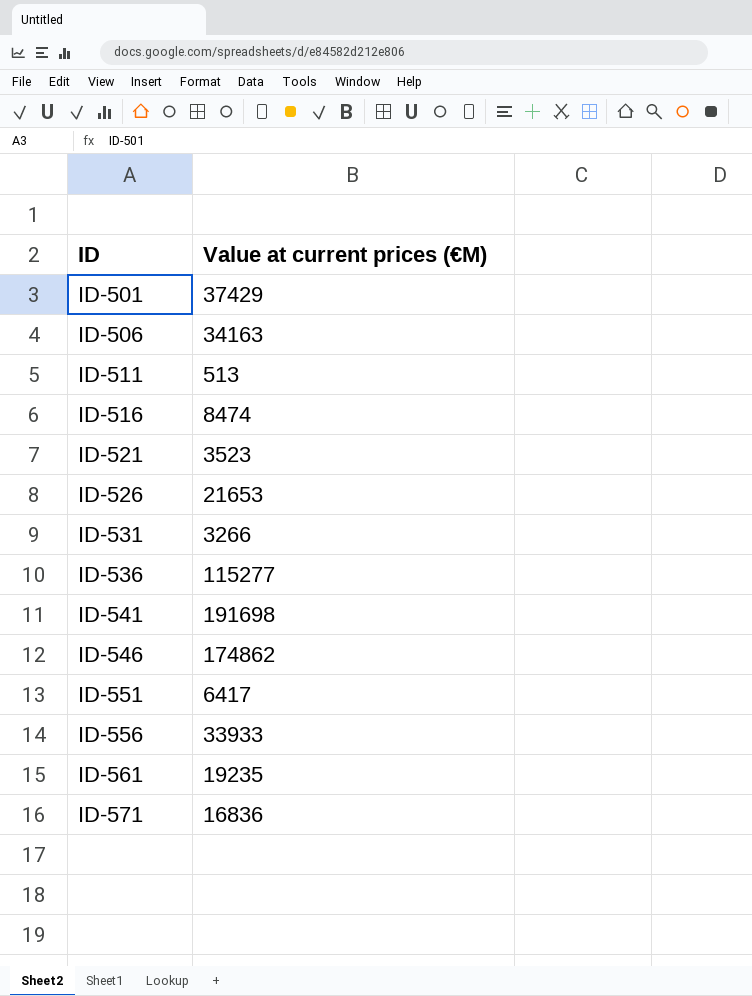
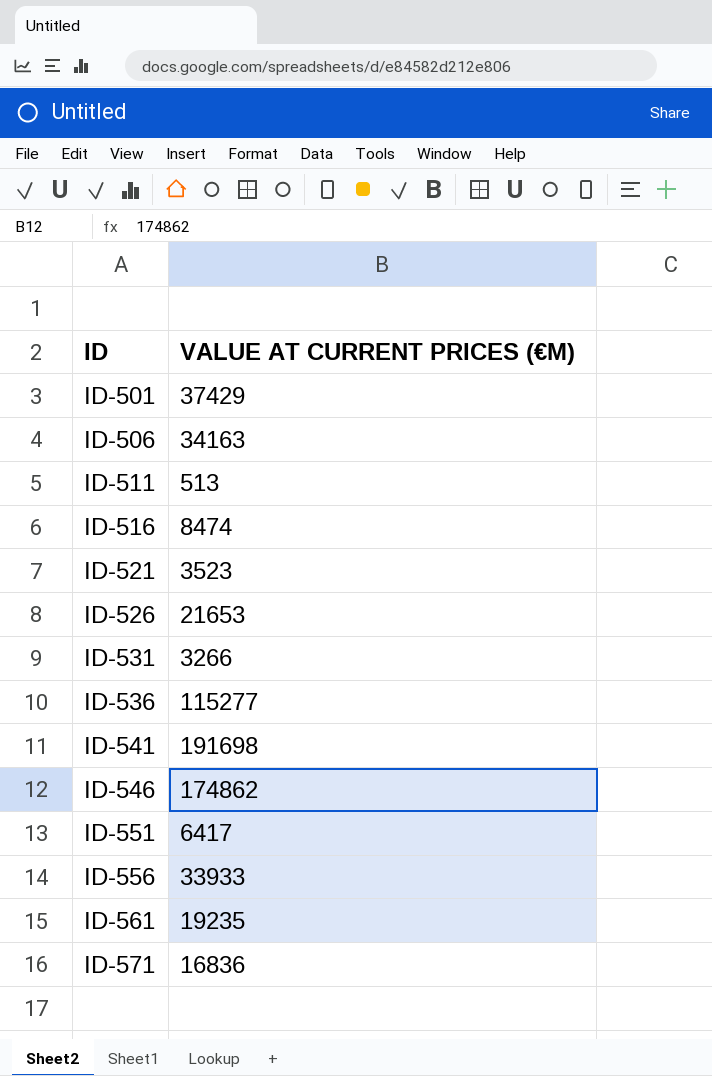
column name: Value at current prices (€M) -> VALUE AT CURRENT PRICES (€M)

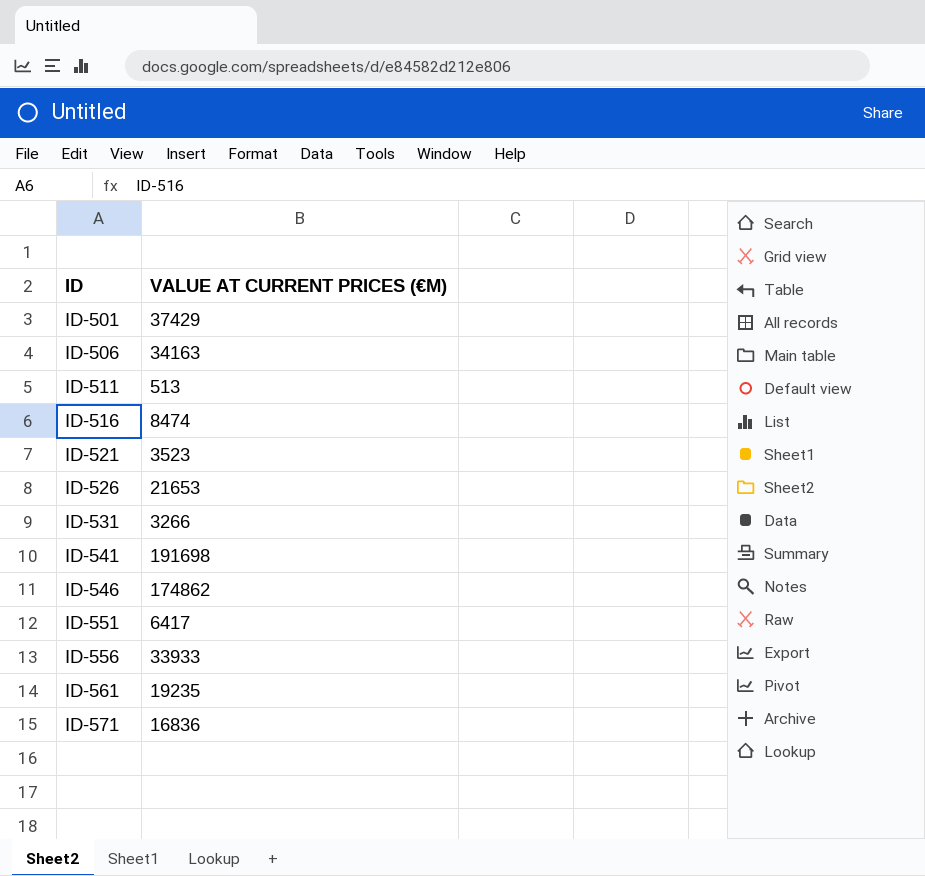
row ID-536: 115277 -> none

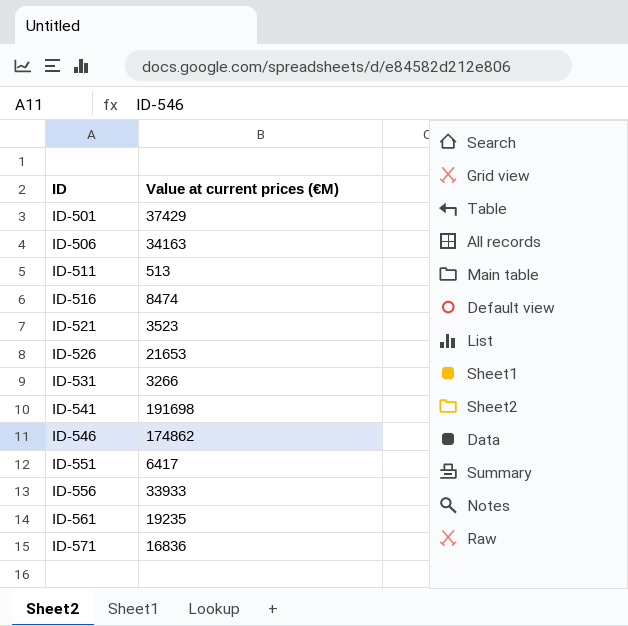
column name: VALUE AT CURRENT PRICES (€M) -> Value at current prices (€M)

